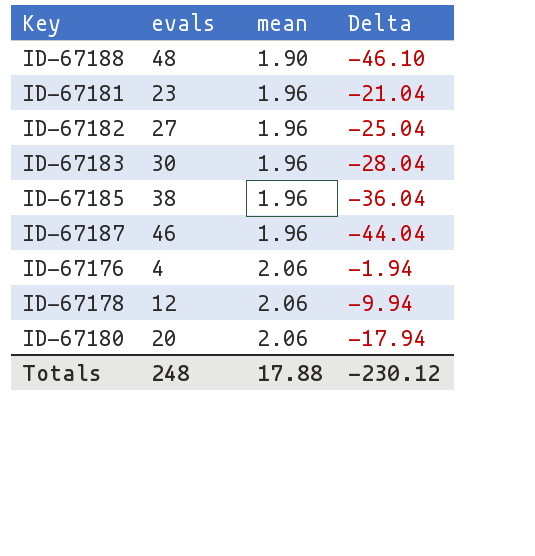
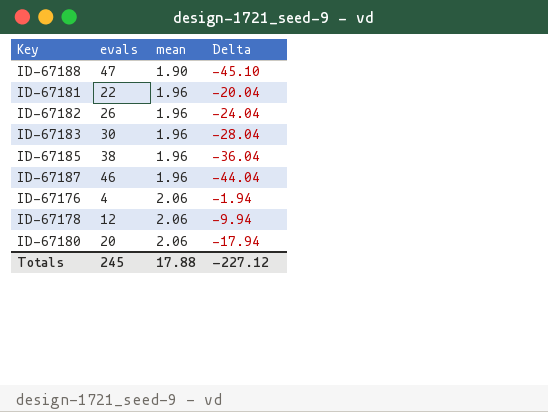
ID-67188 | evals: 48 -> 47
ID-67188 | Delta: -46.10 -> -45.10
ID-67181 | evals: 23 -> 22
ID-67181 | Delta: -21.04 -> -20.04
ID-67182 | evals: 27 -> 26
ID-67182 | Delta: -25.04 -> -24.04
Totals | evals: 248 -> 245
Totals | Delta: -230.12 -> -227.12

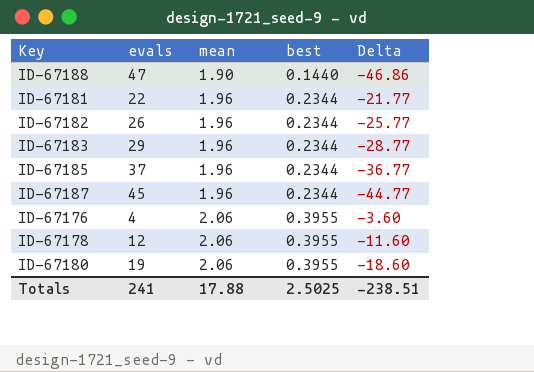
column best | position: none -> 4
column Delta | formula: [mean] - [evals] -> [best] - [evals]
ID-67183 | evals: 30 -> 29
ID-67185 | evals: 38 -> 37
ID-67187 | evals: 46 -> 45
ID-67180 | evals: 20 -> 19
Totals | evals: 245 -> 241
Totals | Delta: -227.12 -> -238.51

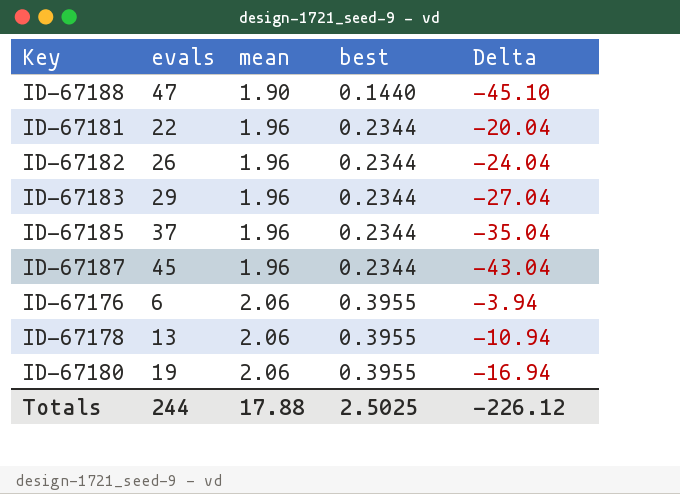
column Delta | formula: [best] - [evals] -> [mean] - [evals]
ID-67176 | evals: 4 -> 6
ID-67178 | evals: 12 -> 13
Totals | evals: 241 -> 244
Totals | Delta: -238.51 -> -226.12

